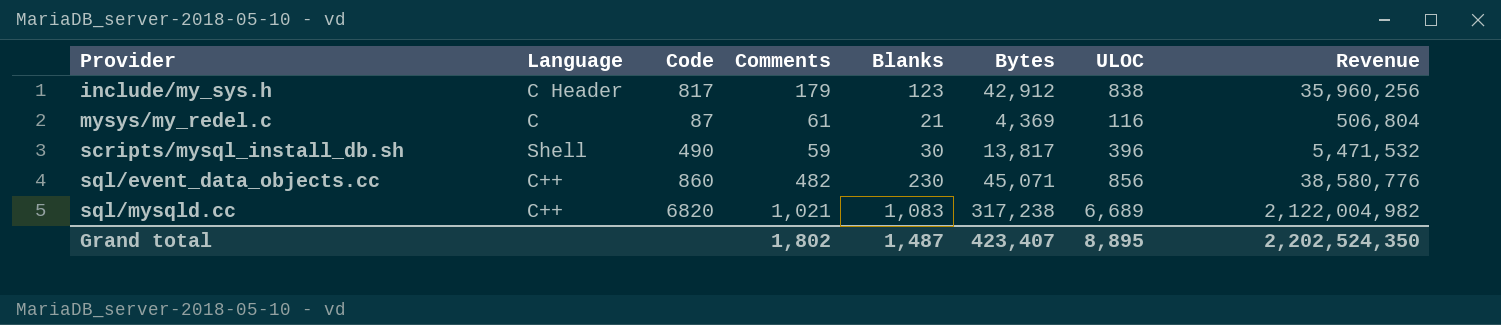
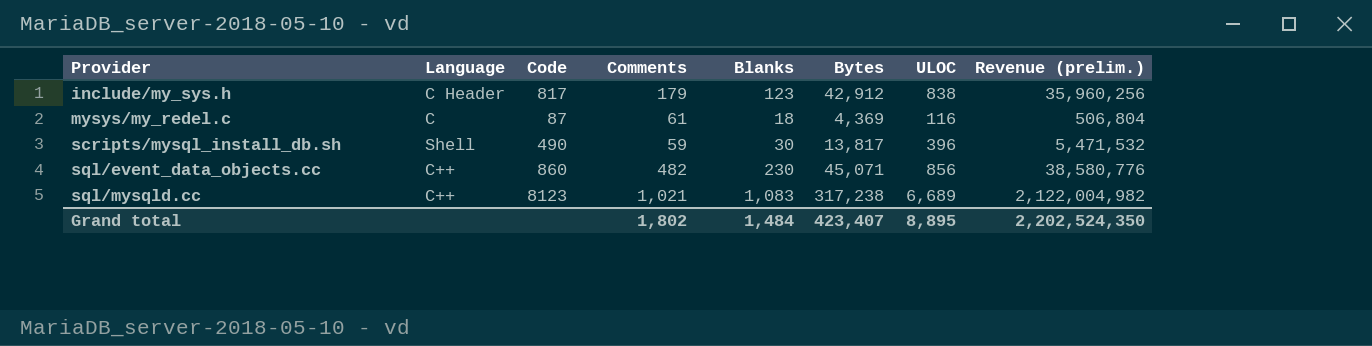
column name: Revenue -> Revenue (prelim.)
mysys/my_redel.c | Blanks: 21 -> 18
sql/mysqld.cc | Code: 6820 -> 8123
Grand total | Blanks: 1,487 -> 1,484

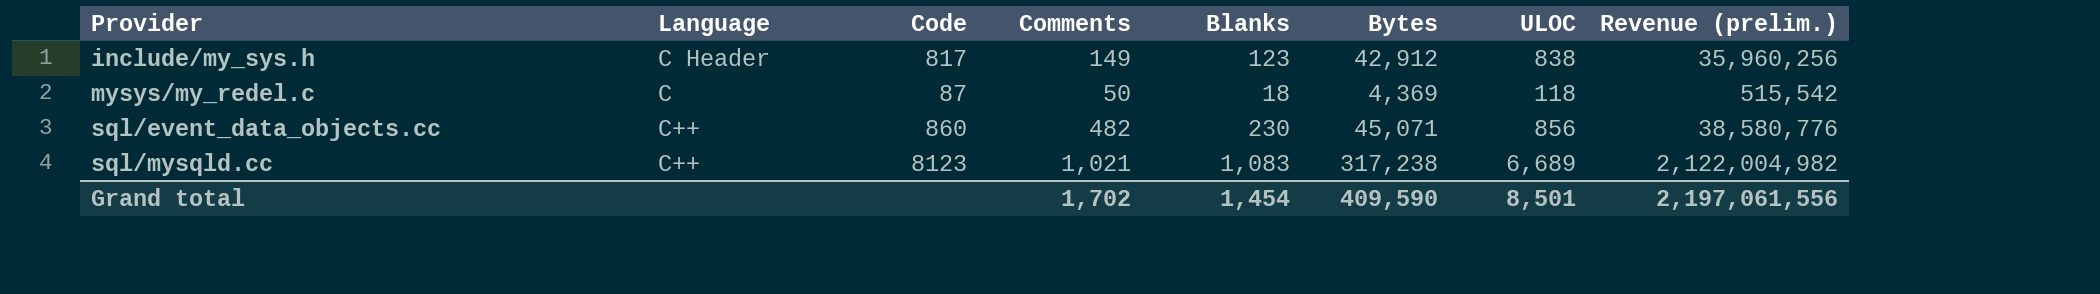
row scripts/mysql_install_db.sh: Shell | 490 | 59 | 30 | 13,817 | 396 | 5,471,532 -> none
include/my_sys.h | Comments: 179 -> 149
mysys/my_redel.c | Comments: 61 -> 50
mysys/my_redel.c | ULOC: 116 -> 118
mysys/my_redel.c | Revenue (prelim.): 506,804 -> 515,542
Grand total | Comments: 1,802 -> 1,702
Grand total | Blanks: 1,484 -> 1,454
Grand total | Bytes: 423,407 -> 409,590
Grand total | ULOC: 8,895 -> 8,501
Grand total | Revenue (prelim.): 2,202,524,350 -> 2,197,061,556

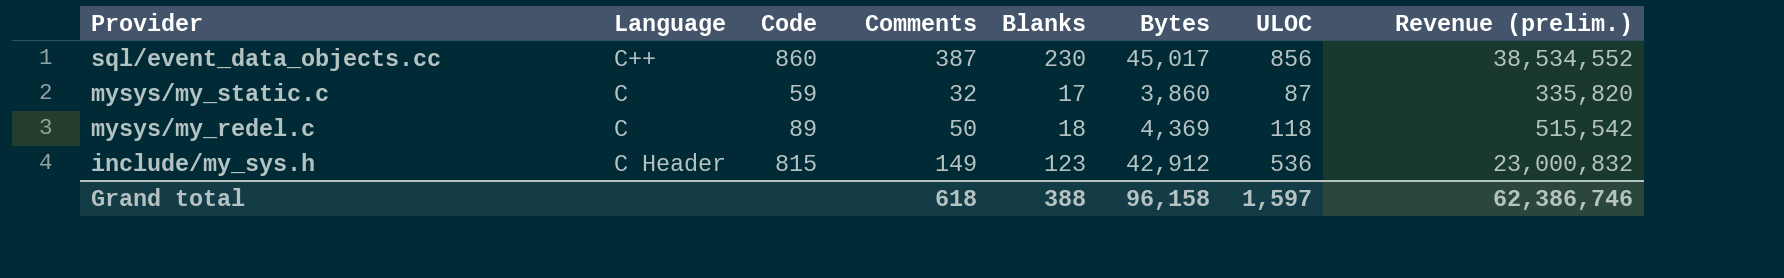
row order: Provider ascending -> Provider descending
row sql/mysqld.cc: C++ | 8123 | 1,021 | 1,083 | 317,238 | 6,689 | 2,122,004,982 -> none
sql/event_data_objects.cc | Comments: 482 -> 387
sql/event_data_objects.cc | Bytes: 45,071 -> 45,017
sql/event_data_objects.cc | Revenue (prelim.): 38,580,776 -> 38,534,552
row mysys/my_static.c: none -> C | 59 | 32 | 17 | 3,860 | 87 | 335,820
mysys/my_redel.c | Code: 87 -> 89
include/my_sys.h | Code: 817 -> 815
include/my_sys.h | ULOC: 838 -> 536
include/my_sys.h | Revenue (prelim.): 35,960,256 -> 23,000,832
Grand total | Comments: 1,702 -> 618
Grand total | Blanks: 1,454 -> 388
Grand total | Bytes: 409,590 -> 96,158
Grand total | ULOC: 8,501 -> 1,597
Grand total | Revenue (prelim.): 2,197,061,556 -> 62,386,746

